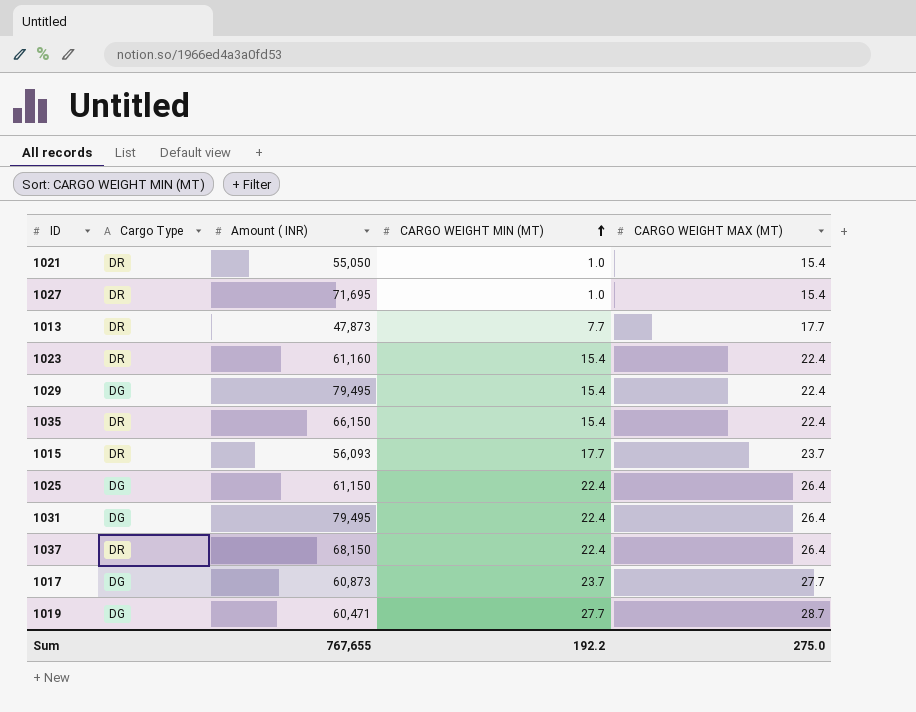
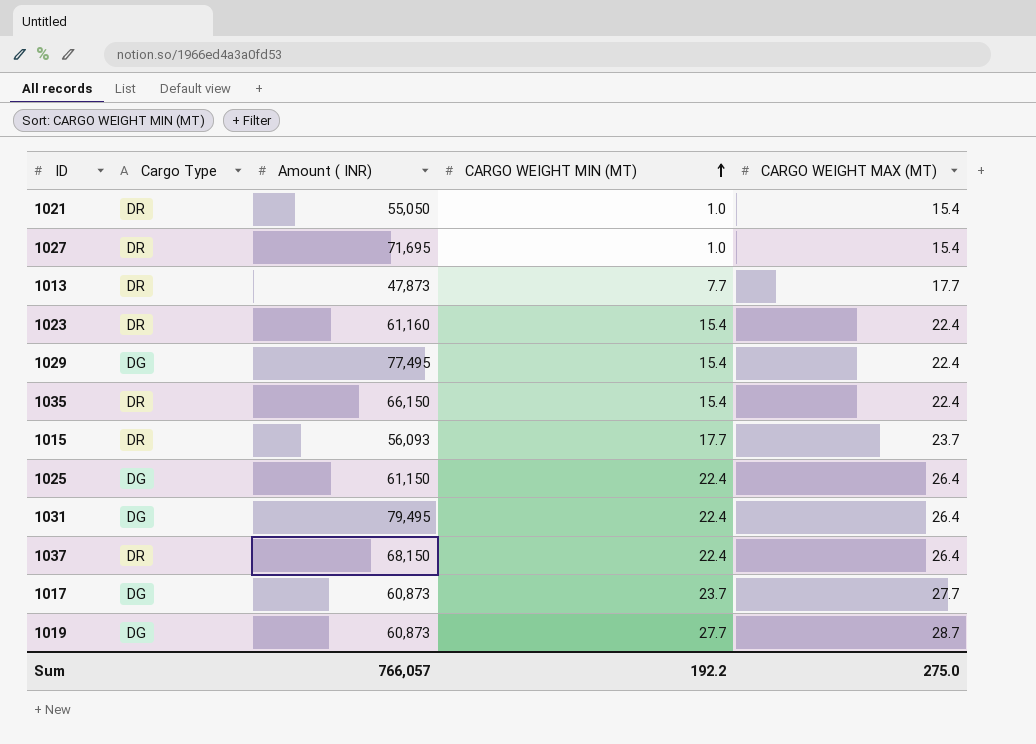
1029 | Amount ( INR): 79,495 -> 77,495
1019 | Amount ( INR): 60,471 -> 60,873
Sum | Amount ( INR): 767,655 -> 766,057

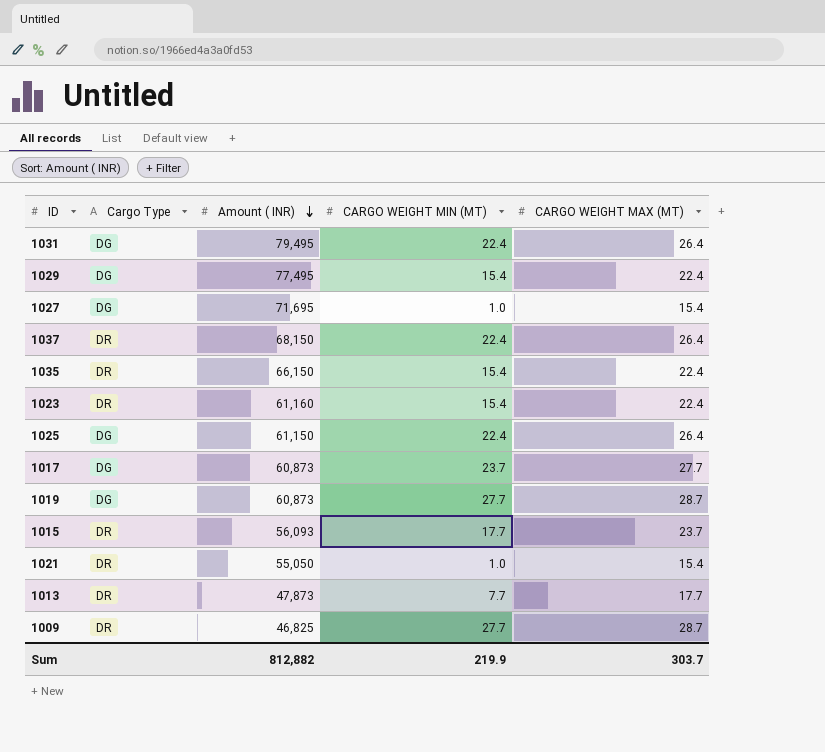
row order: CARGO WEIGHT MIN (MT) ascending -> Amount ( INR) descending
1027 | Cargo Type: DR -> DG
row 1009: none -> DR | 46,825 | 27.7 | 28.7
Sum | Amount ( INR): 766,057 -> 812,882
Sum | CARGO WEIGHT MIN (MT): 192.2 -> 219.9
Sum | CARGO WEIGHT MAX (MT): 275.0 -> 303.7

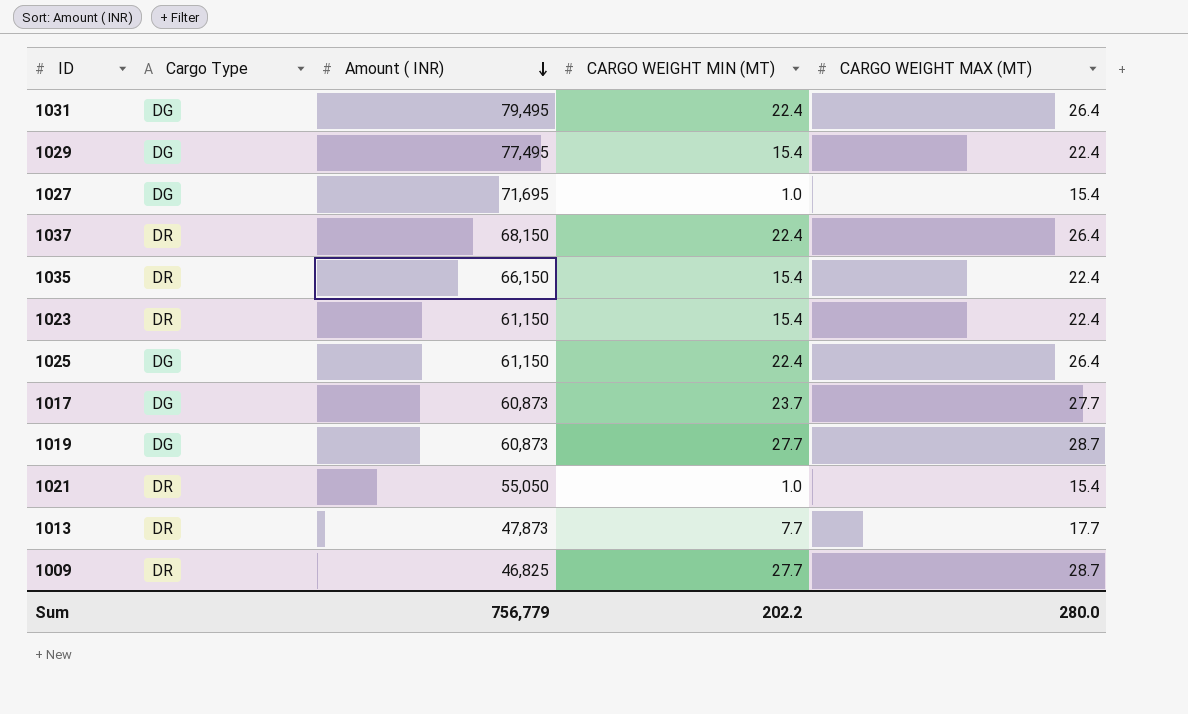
row 1015: DR | 56,093 | 17.7 | 23.7 -> none
1023 | Amount ( INR): 61,160 -> 61,150
Sum | Amount ( INR): 812,882 -> 756,779
Sum | CARGO WEIGHT MIN (MT): 219.9 -> 202.2
Sum | CARGO WEIGHT MAX (MT): 303.7 -> 280.0

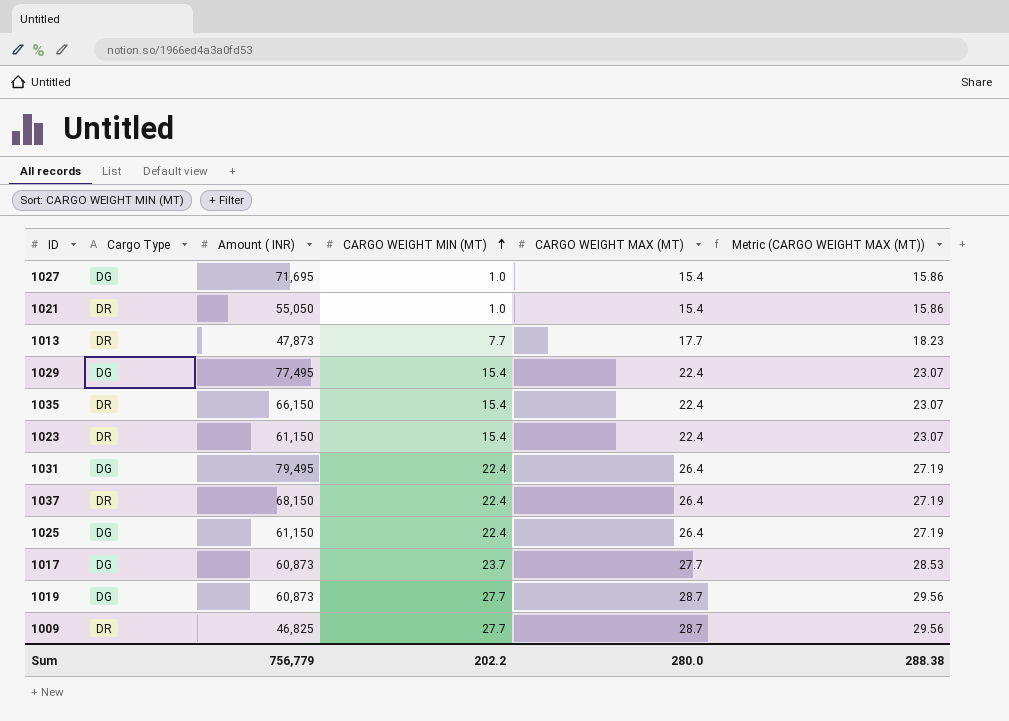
row order: Amount ( INR) descending -> CARGO WEIGHT MIN (MT) ascending
column Metric (CARGO WEIGHT MAX (MT)) | formula: none -> [CARGO WEIGHT MAX (MT)] * 1.03

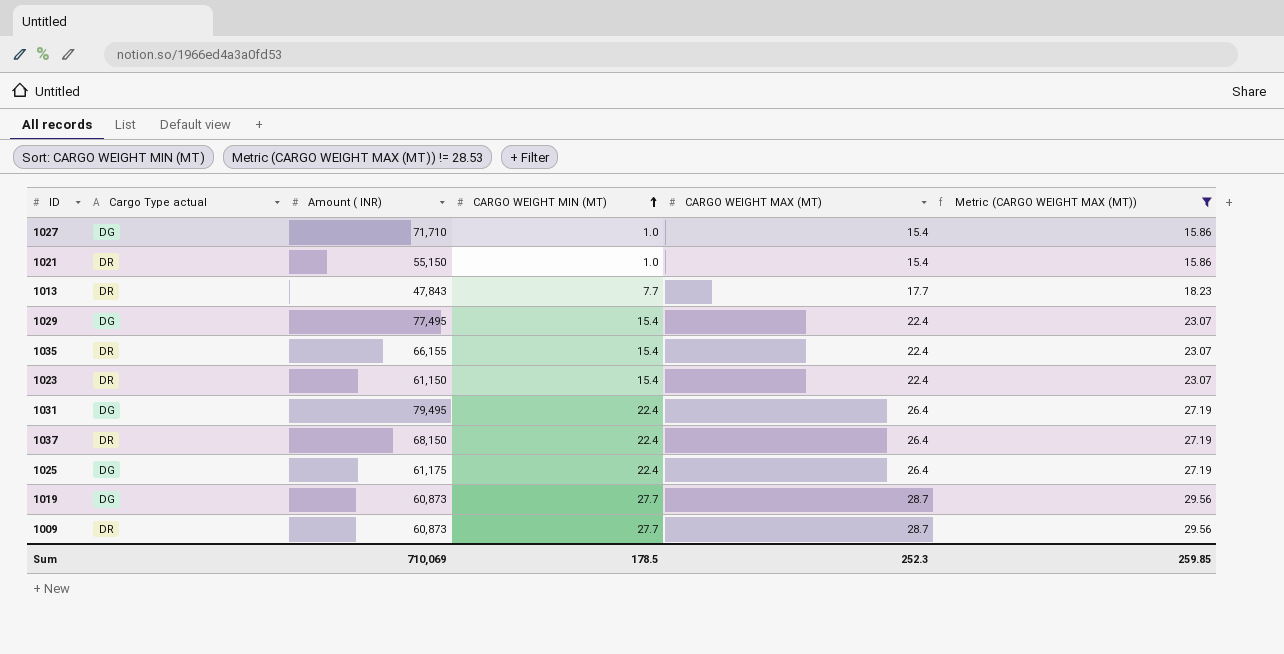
filter: none -> Metric (CARGO WEIGHT MAX (MT)) != 28.53
column name: Cargo Type -> Cargo Type actual
1027 | Amount ( INR): 71,695 -> 71,710
1021 | Amount ( INR): 55,050 -> 55,150
1013 | Amount ( INR): 47,873 -> 47,843
1035 | Amount ( INR): 66,150 -> 66,155
1025 | Amount ( INR): 61,150 -> 61,175
1009 | Amount ( INR): 46,825 -> 60,873
Sum | Amount ( INR): 756,779 -> 710,069
Sum | CARGO WEIGHT MIN (MT): 202.2 -> 178.5
Sum | CARGO WEIGHT MAX (MT): 280.0 -> 252.3
Sum | Metric (CARGO WEIGHT MAX (MT)): 288.38 -> 259.85

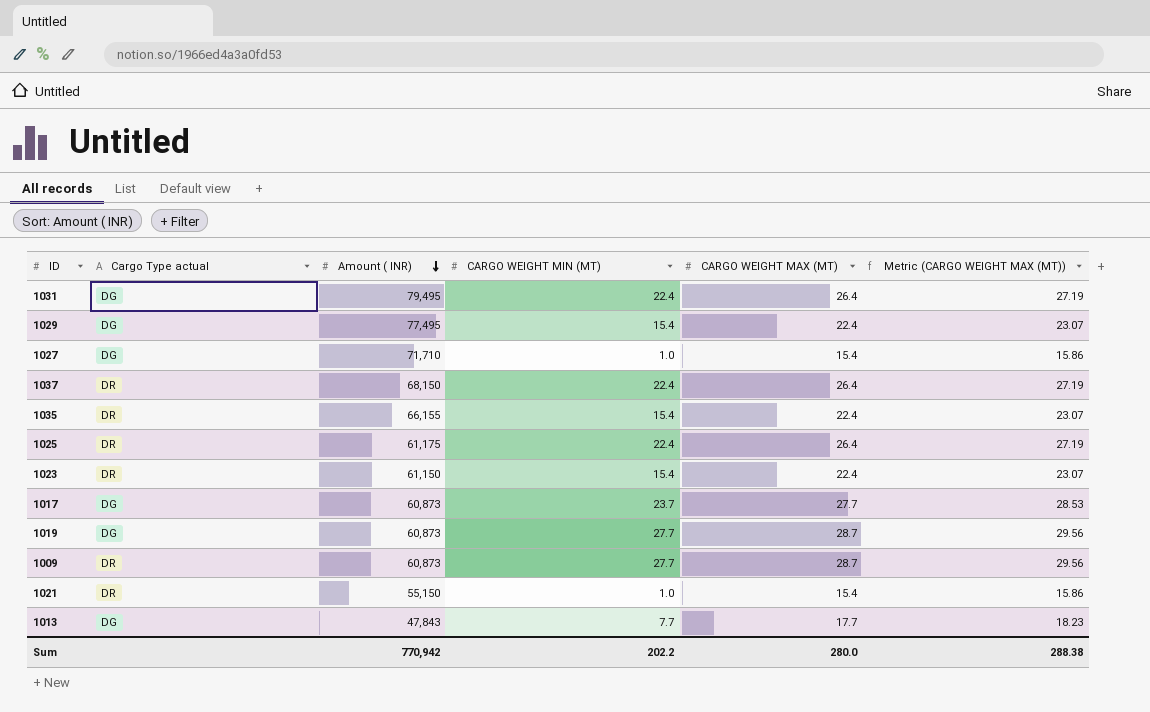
filter: Metric (CARGO WEIGHT MAX (MT)) != 28.53 -> none
row order: CARGO WEIGHT MIN (MT) ascending -> Amount ( INR) descending
1025 | Cargo Type actual: DG -> DR
1013 | Cargo Type actual: DR -> DG
Sum | Amount ( INR): 710,069 -> 770,942
Sum | CARGO WEIGHT MIN (MT): 178.5 -> 202.2
Sum | CARGO WEIGHT MAX (MT): 252.3 -> 280.0
Sum | Metric (CARGO WEIGHT MAX (MT)): 259.85 -> 288.38

